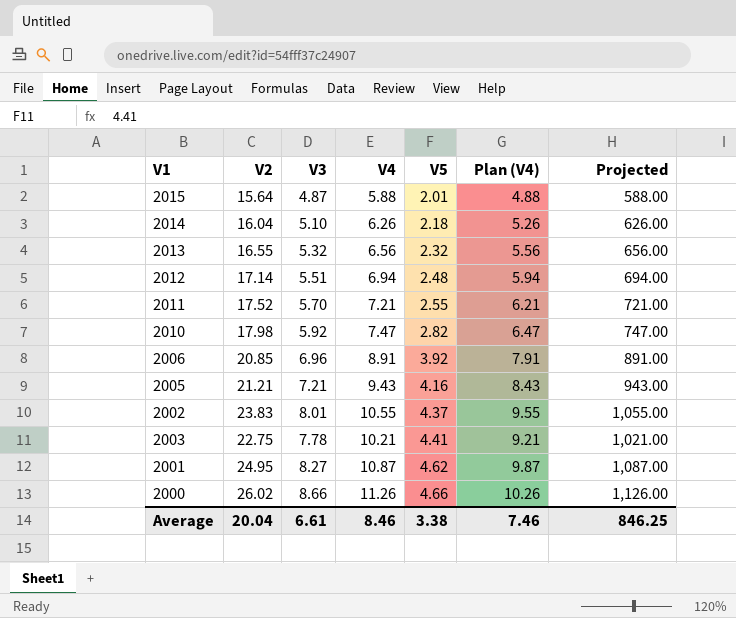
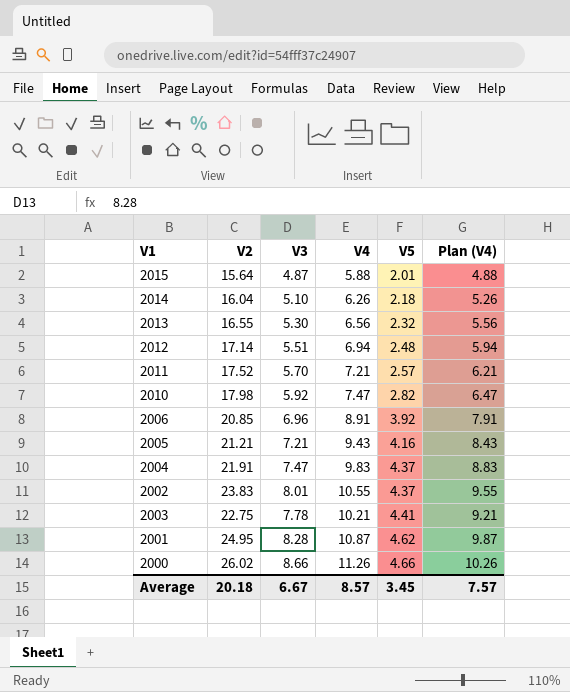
column Projected | formula: [V4] * 100 -> none
2013 | V3: 5.32 -> 5.30
2011 | V5: 2.55 -> 2.57
row 2004: none -> 21.91 | 7.47 | 9.83 | 4.37 | 8.83
2001 | V3: 8.27 -> 8.28
Average | V2: 20.04 -> 20.18
Average | V3: 6.61 -> 6.67
Average | V4: 8.46 -> 8.57
Average | V5: 3.38 -> 3.45
Average | Plan (V4): 7.46 -> 7.57

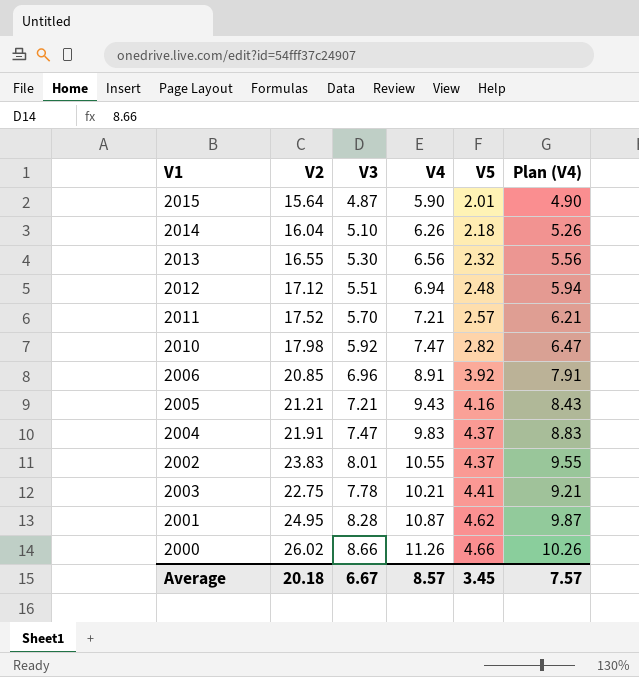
2015 | V4: 5.88 -> 5.90
2015 | Plan (V4): 4.88 -> 4.90
2012 | V2: 17.14 -> 17.12

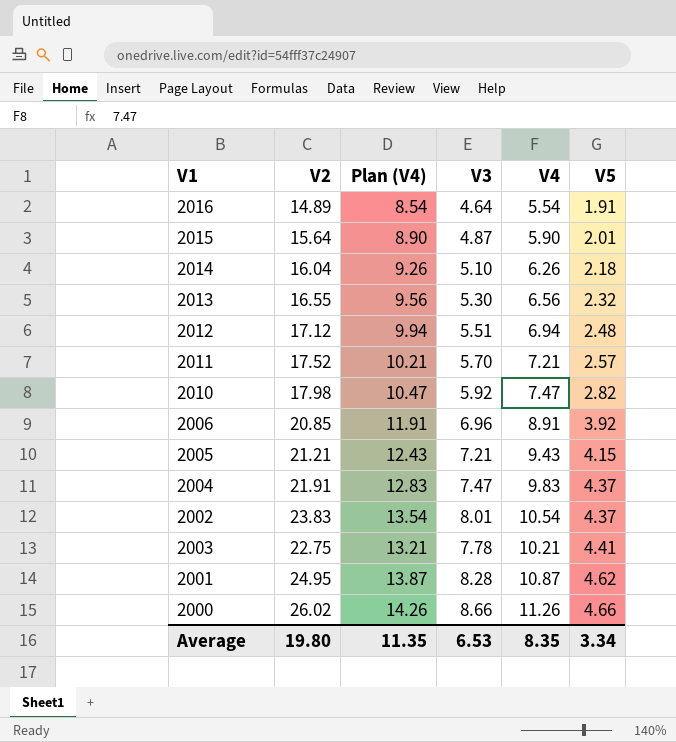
column Plan (V4) | formula: [V4] - 1 -> [V4] + 3
column Plan (V4) | position: 6 -> 3
row 2016: none -> 14.89 | 8.54 | 4.64 | 5.54 | 1.91
2005 | V5: 4.16 -> 4.15
2002 | V4: 10.55 -> 10.54
Average | V2: 20.18 -> 19.80
Average | Plan (V4): 7.57 -> 11.35
Average | V3: 6.67 -> 6.53
Average | V4: 8.57 -> 8.35
Average | V5: 3.45 -> 3.34

